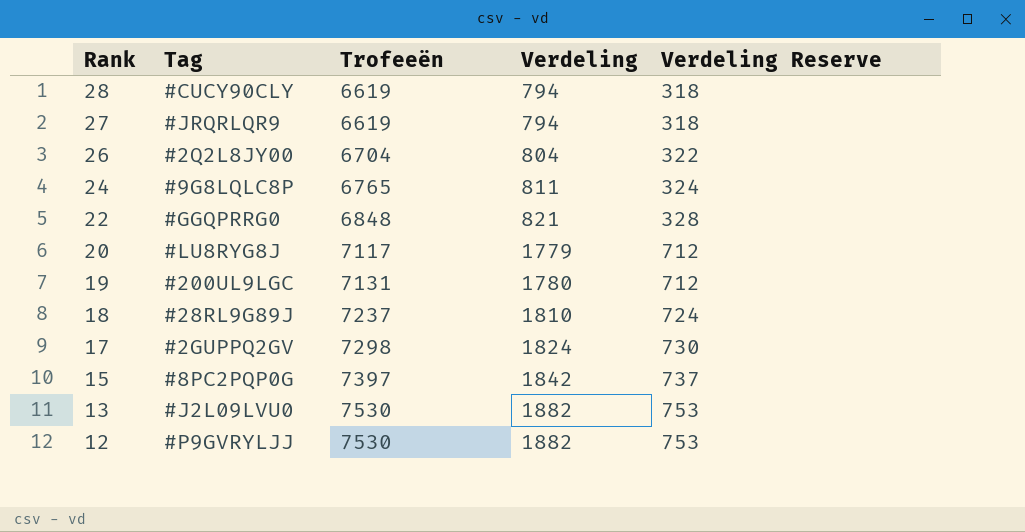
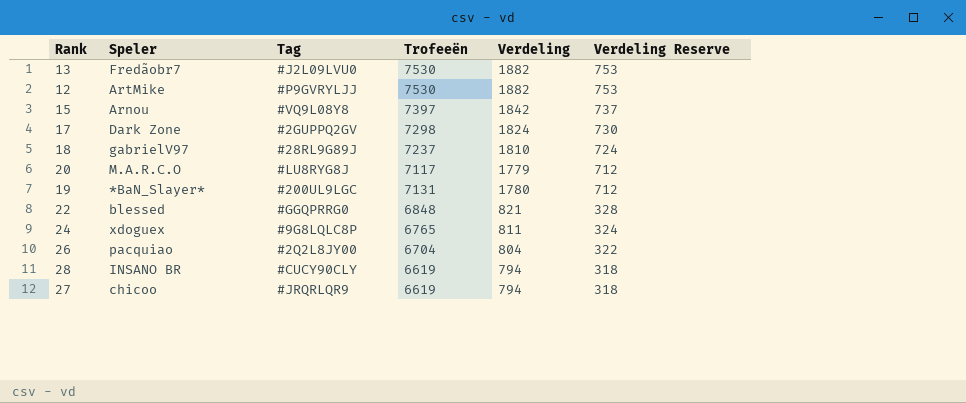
row order: Rank descending -> Verdeling Reserve descending
column Speler | position: none -> 2
15 | Tag: #8PC2PQP0G -> #VQ9L08Y8

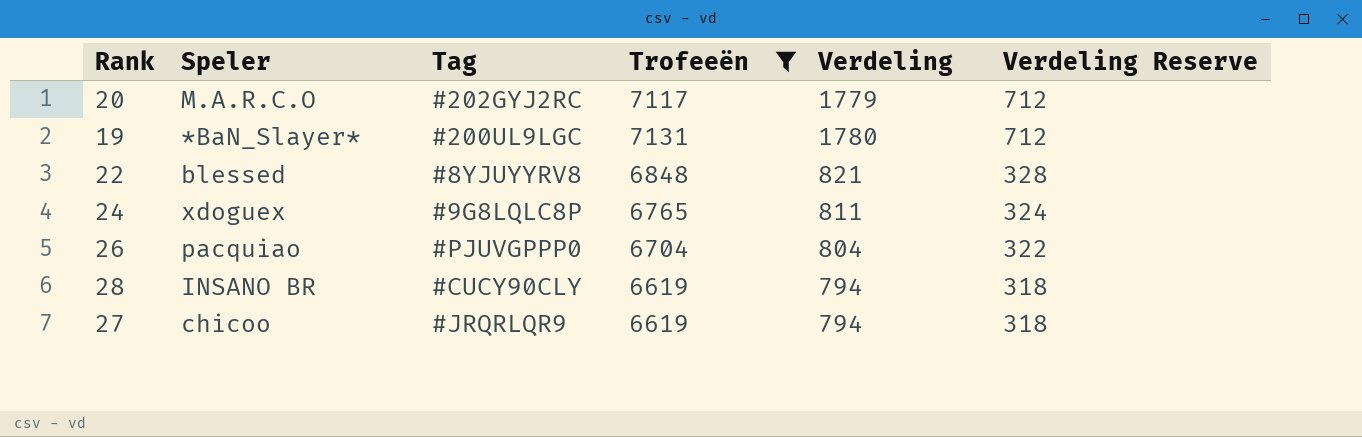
filter: none -> Trofeeën <= 7131
20 | Tag: #LU8RYG8J -> #202GYJ2RC
22 | Tag: #GGQPRRG0 -> #8YJUYYRV8
26 | Tag: #2Q2L8JY00 -> #PJUVGPPP0

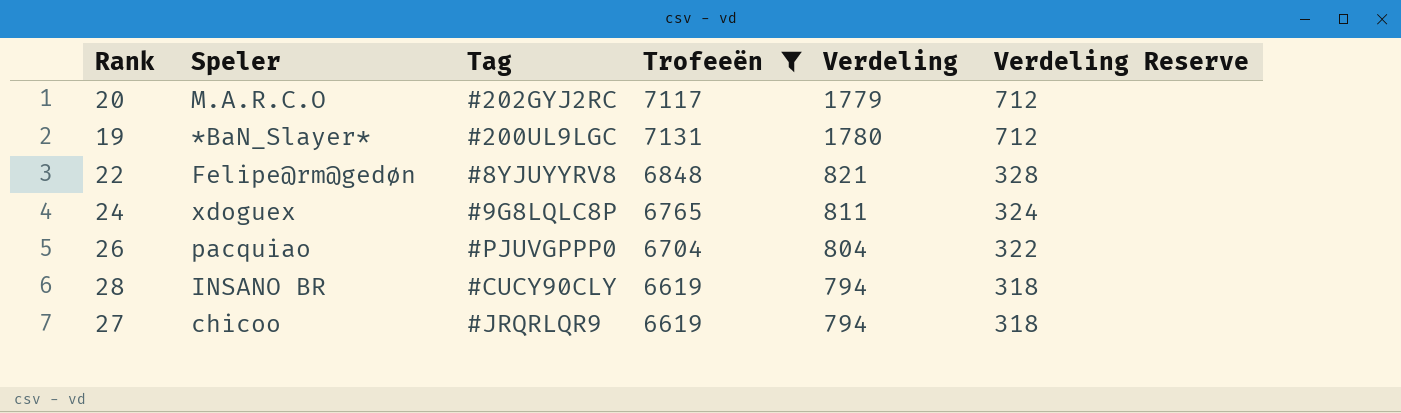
22 | Speler: blessed -> Felipe@rm@gedøn

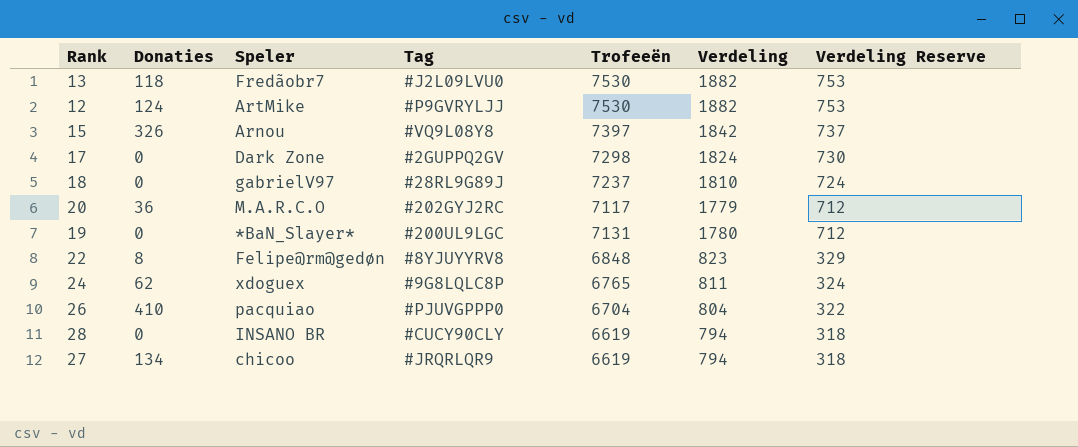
filter: Trofeeën <= 7131 -> none
column Donaties | position: none -> 2
22 | Verdeling: 821 -> 823
22 | Verdeling Reserve: 328 -> 329

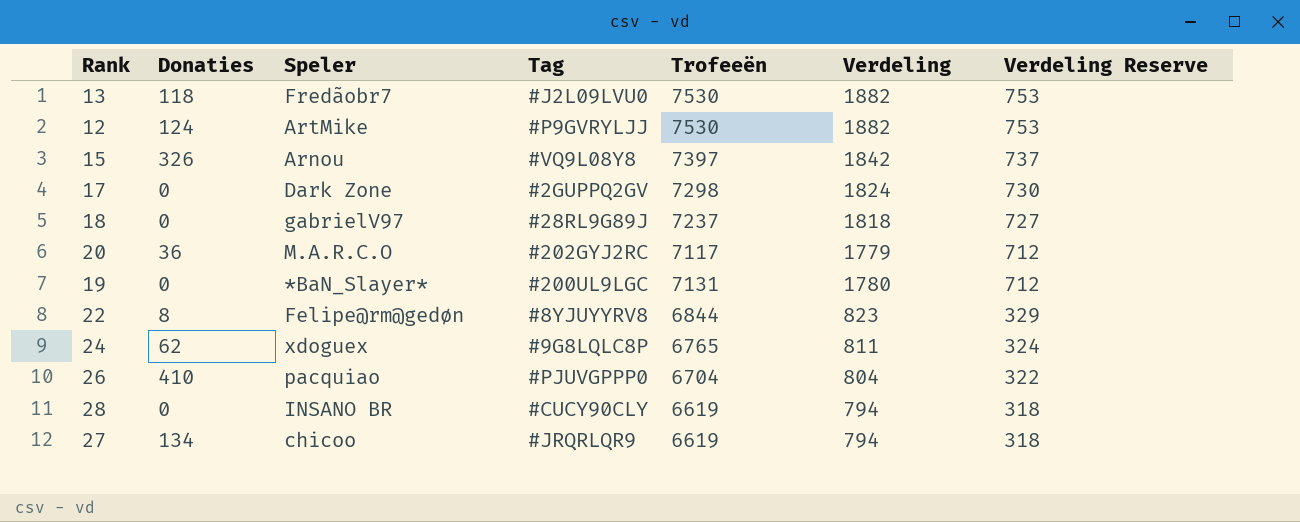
18 | Verdeling: 1810 -> 1818
18 | Verdeling Reserve: 724 -> 727
22 | Trofeeën: 6848 -> 6844

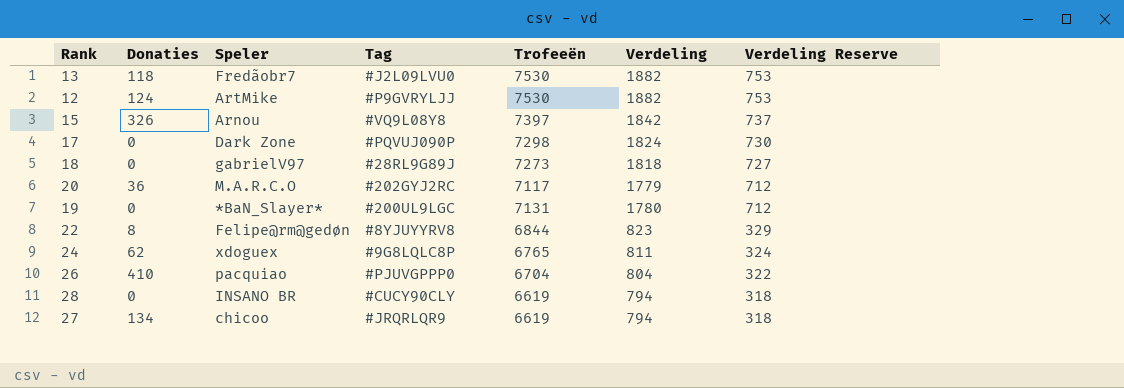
17 | Tag: #2GUPPQ2GV -> #PQVUJ090P
18 | Trofeeën: 7237 -> 7273

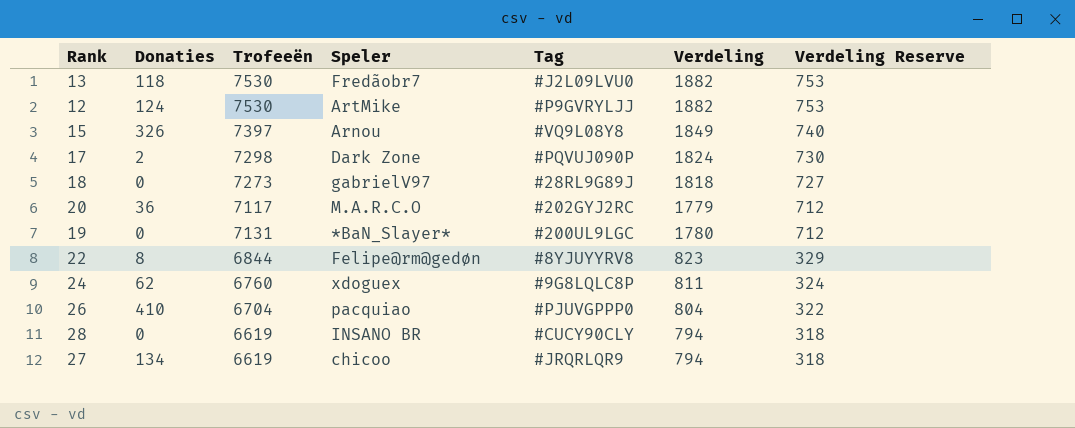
column Trofeeën | position: 5 -> 3
15 | Verdeling: 1842 -> 1849
15 | Verdeling Reserve: 737 -> 740
17 | Donaties: 0 -> 2
24 | Trofeeën: 6765 -> 6760

